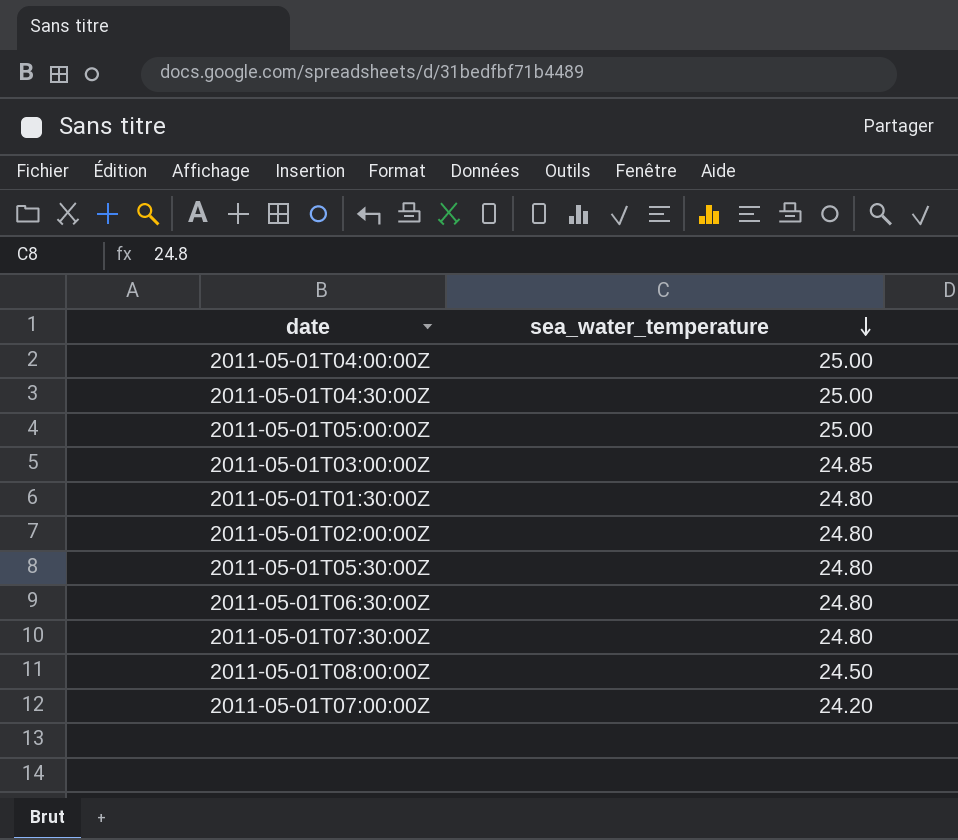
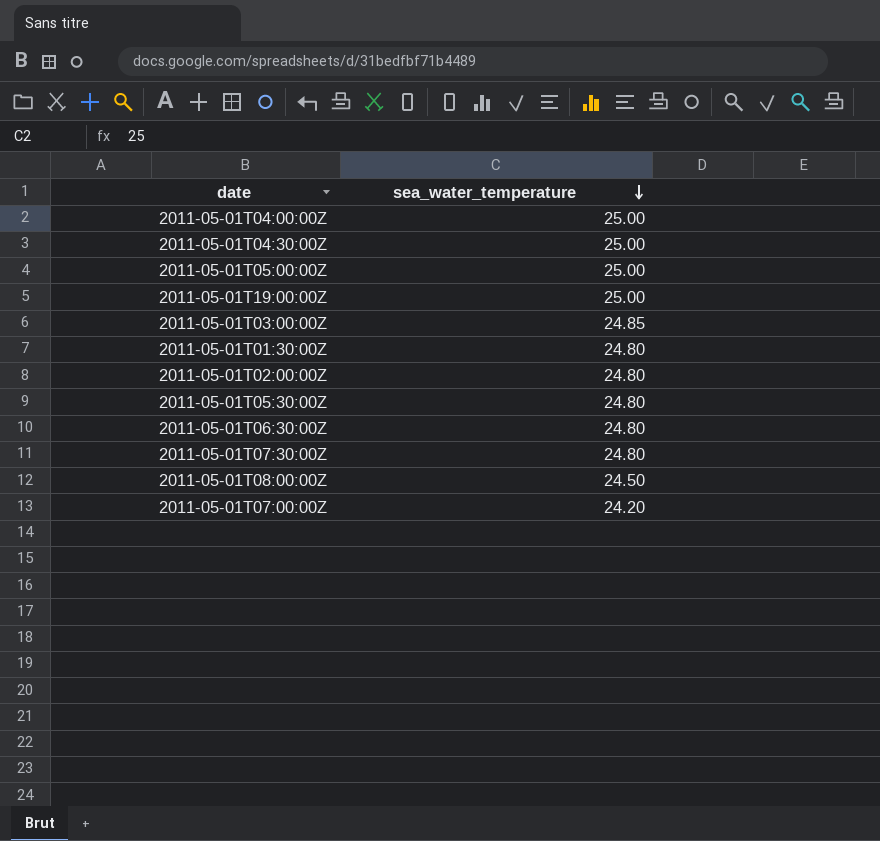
row 2011-05-01T19:00:00Z: none -> 25.00

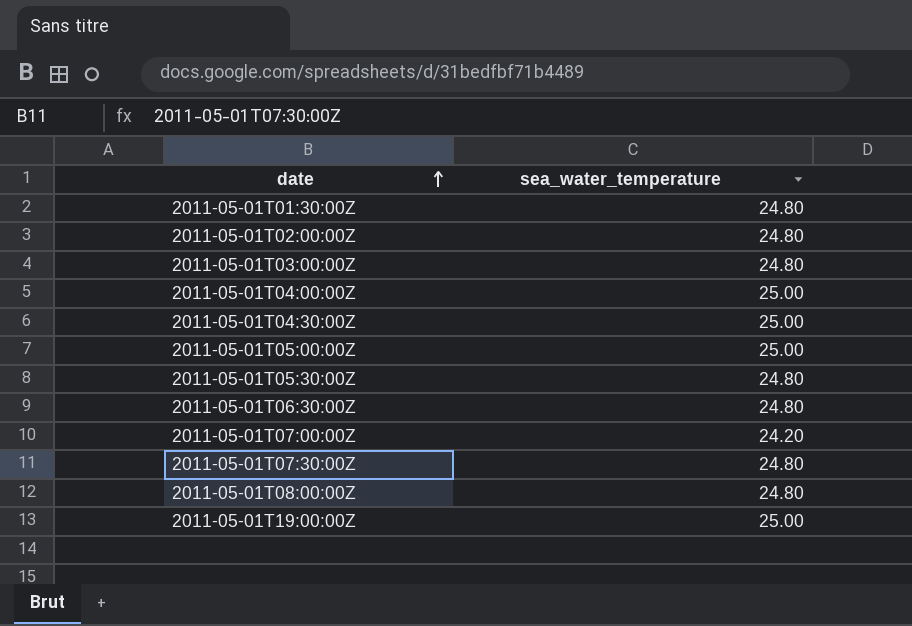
row order: sea_water_temperature descending -> date ascending
2011-05-01T03:00:00Z | sea_water_temperature: 24.85 -> 24.80
2011-05-01T08:00:00Z | sea_water_temperature: 24.50 -> 24.80

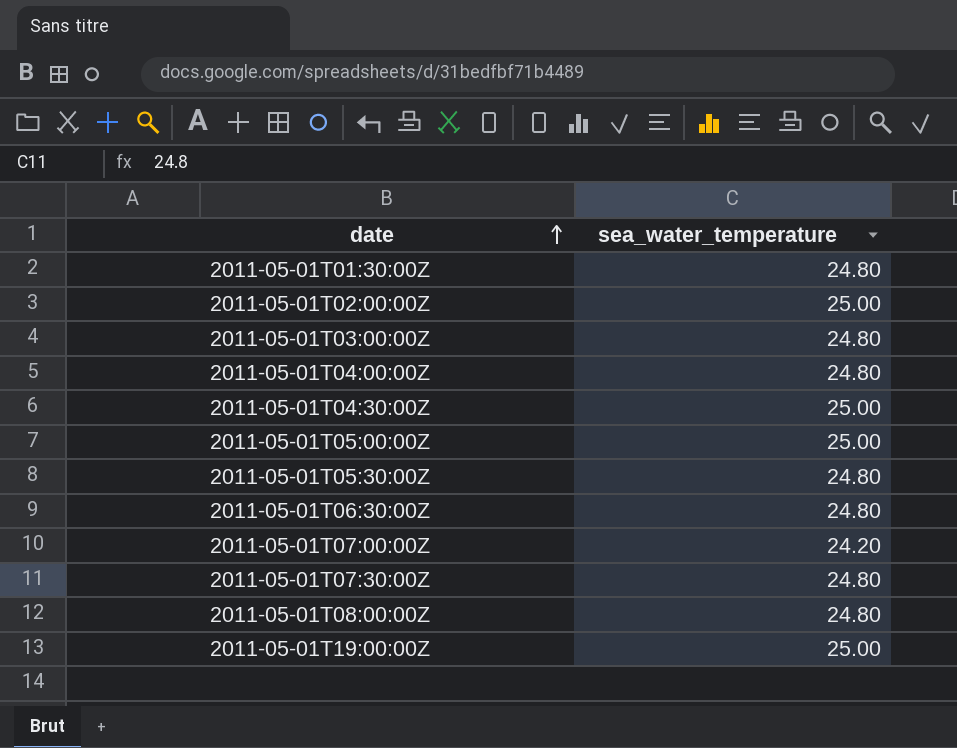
2011-05-01T02:00:00Z | sea_water_temperature: 24.80 -> 25.00
2011-05-01T04:00:00Z | sea_water_temperature: 25.00 -> 24.80

